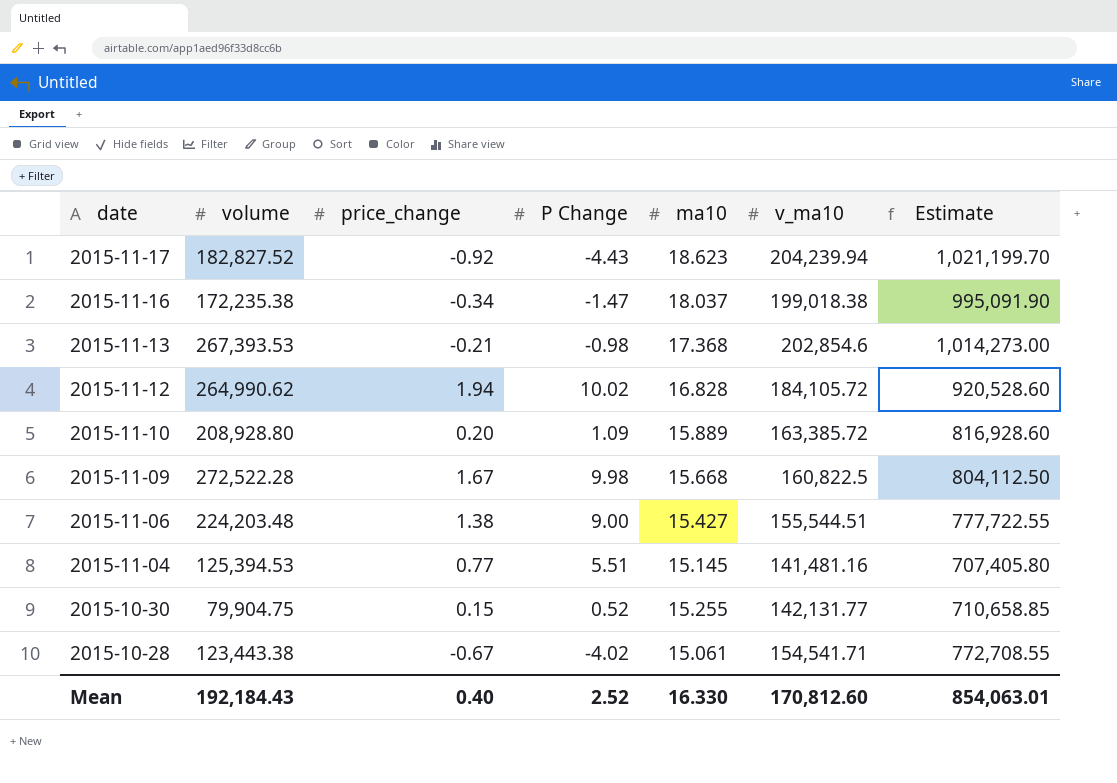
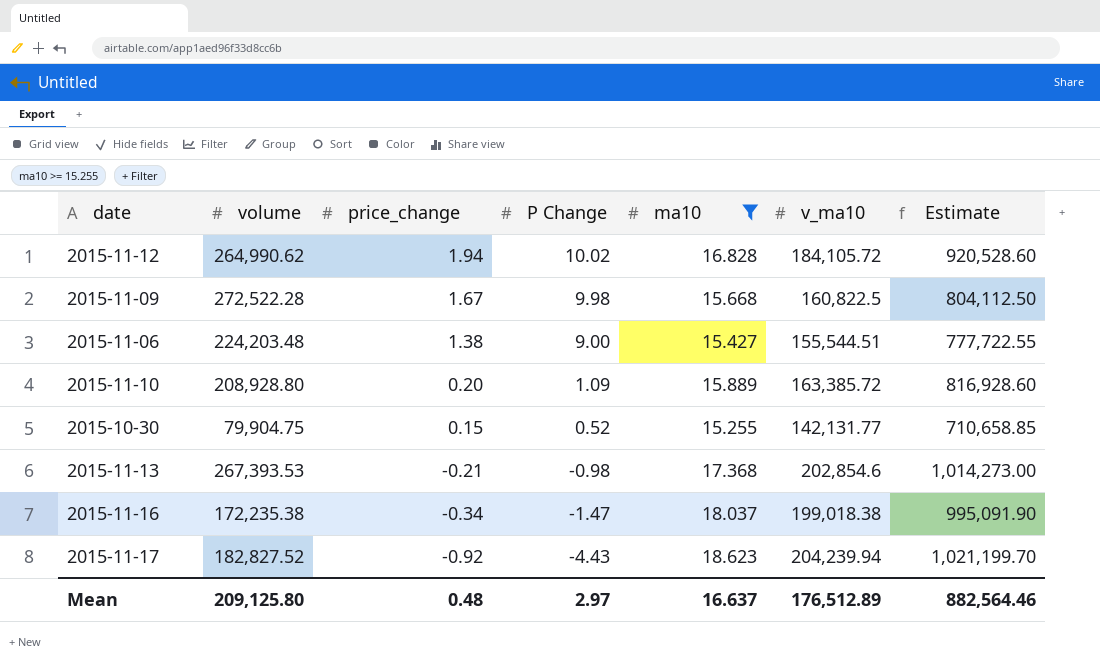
filter: none -> ma10 >= 15.255
row order: date descending -> price_change descending
Mean | volume: 192,184.43 -> 209,125.80
Mean | price_change: 0.40 -> 0.48
Mean | P Change: 2.52 -> 2.97
Mean | ma10: 16.330 -> 16.637
Mean | v_ma10: 170,812.60 -> 176,512.89
Mean | Estimate: 854,063.01 -> 882,564.46

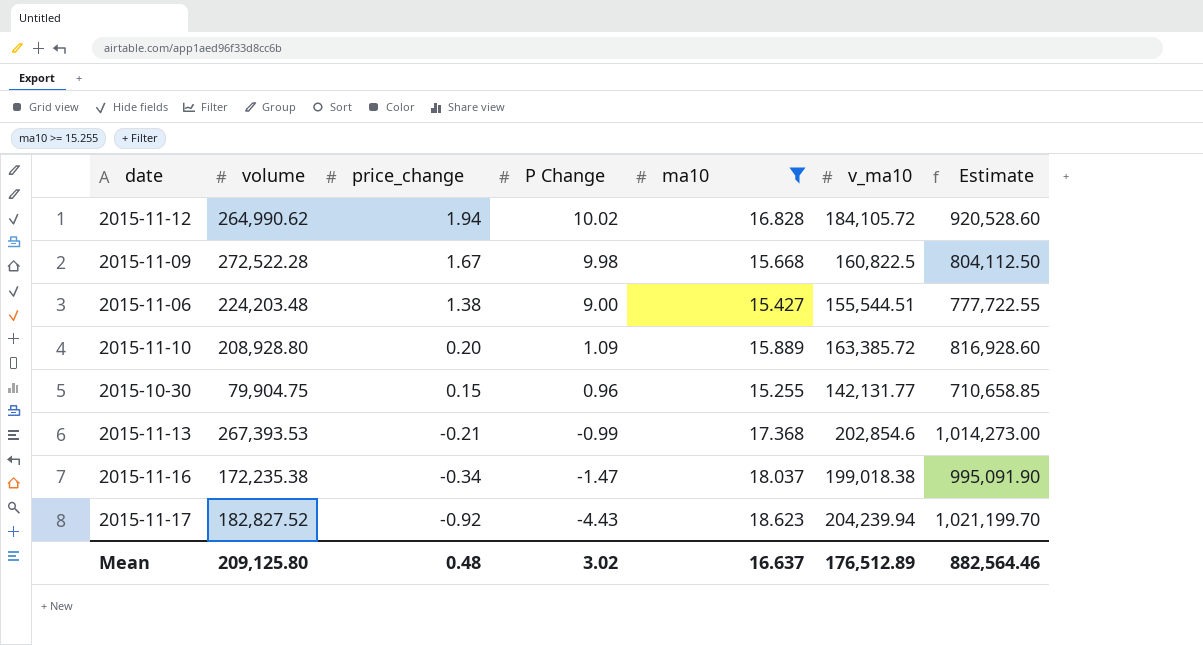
2015-10-30 | P Change: 0.52 -> 0.96
2015-11-13 | P Change: -0.98 -> -0.99
Mean | P Change: 2.97 -> 3.02

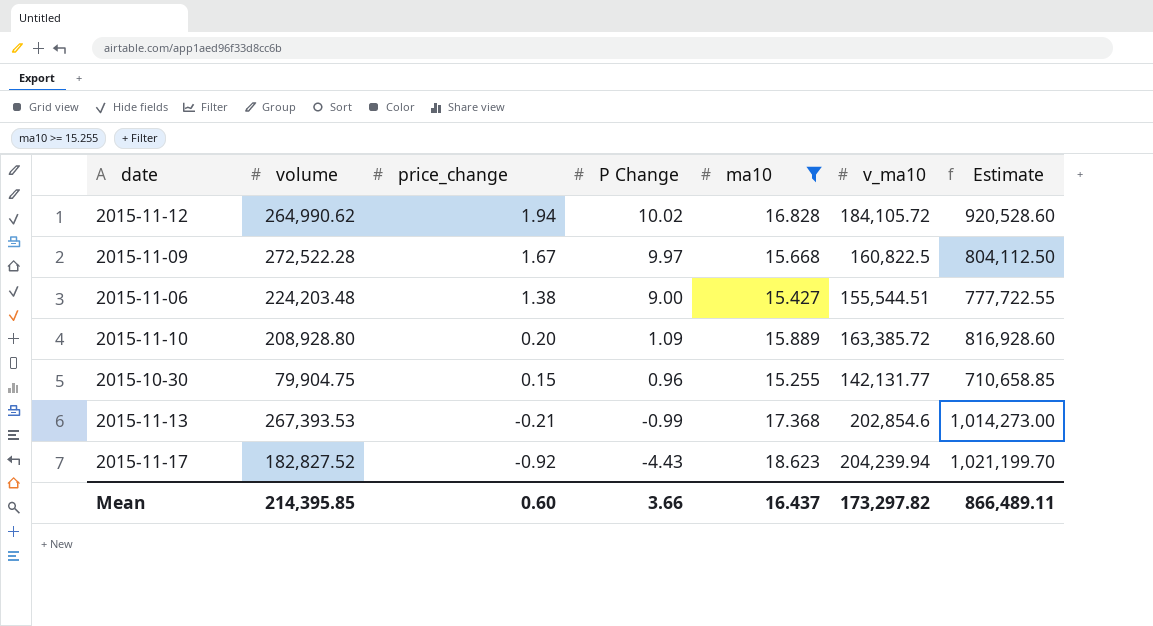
row 2015-11-16: 172,235.38 | -0.34 | -1.47 | 18.037 | 199,018.38 | 995,091.90 -> none
2015-11-09 | P Change: 9.98 -> 9.97
Mean | volume: 209,125.80 -> 214,395.85
Mean | price_change: 0.48 -> 0.60
Mean | P Change: 3.02 -> 3.66
Mean | ma10: 16.637 -> 16.437
Mean | v_ma10: 176,512.89 -> 173,297.82
Mean | Estimate: 882,564.46 -> 866,489.11

